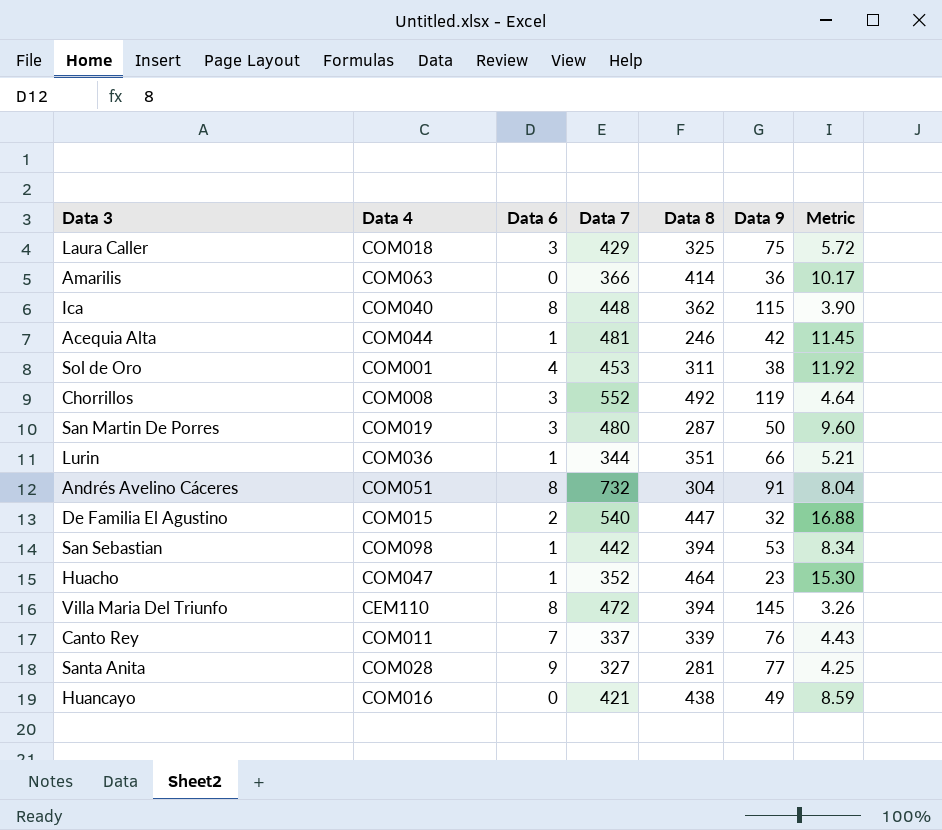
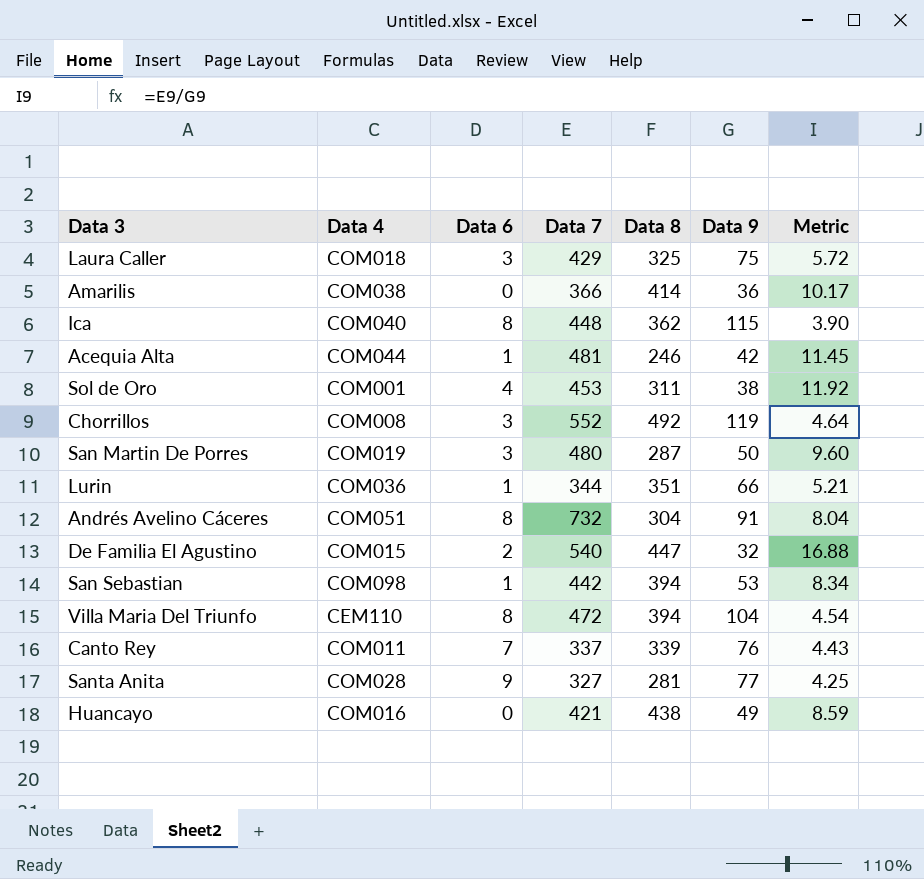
row Huacho: COM047 | 1 | 352 | 464 | 23 | 15.30 -> none
Amarilis | Data 4: COM063 -> COM038
Villa Maria Del Triunfo | Data 9: 145 -> 104
Villa Maria Del Triunfo | Metric: 3.26 -> 4.54

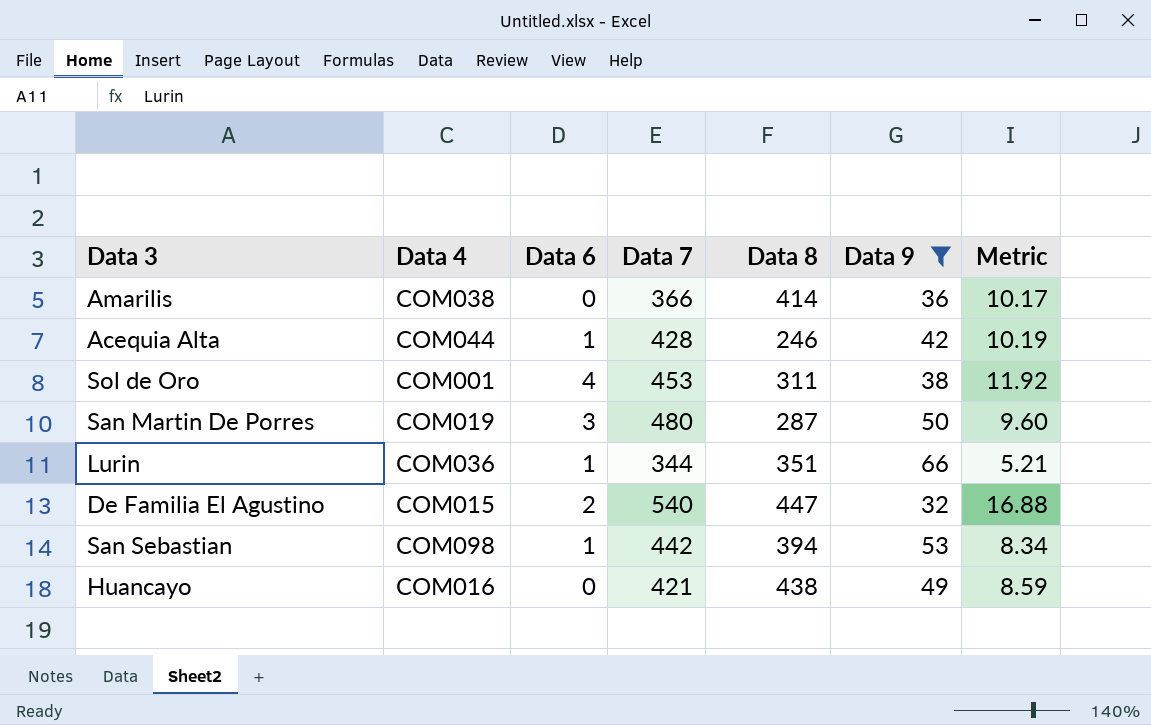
filter: none -> Data 9 <= 66
Acequia Alta | Data 7: 481 -> 428
Acequia Alta | Metric: 11.45 -> 10.19

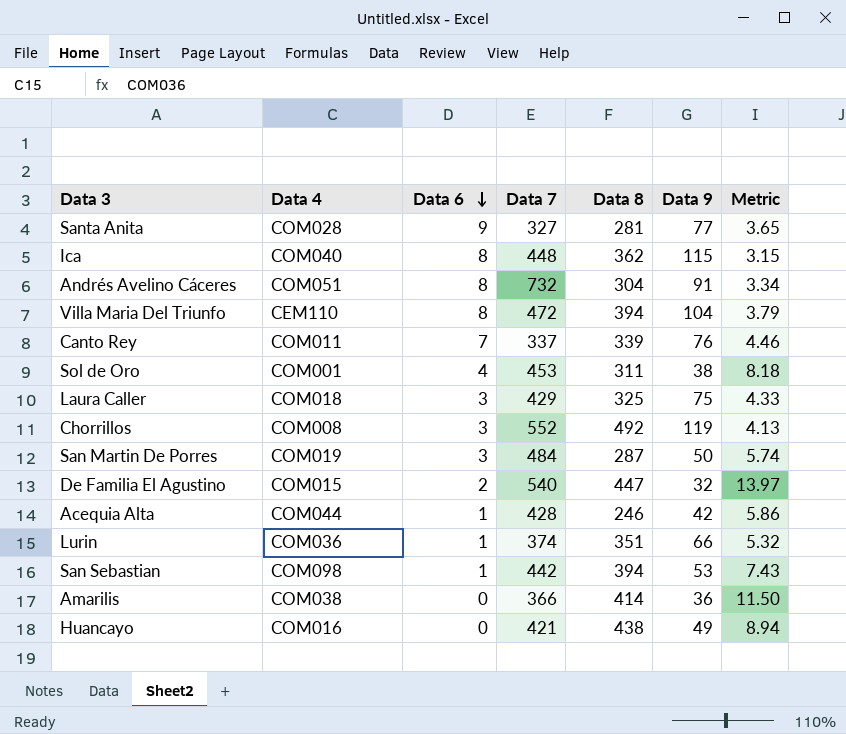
filter: Data 9 <= 66 -> none
row order: none -> Data 6 descending
column Metric | formula: [Data 7] / [Data 9] -> [Data 8] / [Data 9]
San Martin De Porres | Data 7: 480 -> 484
Lurin | Data 7: 344 -> 374

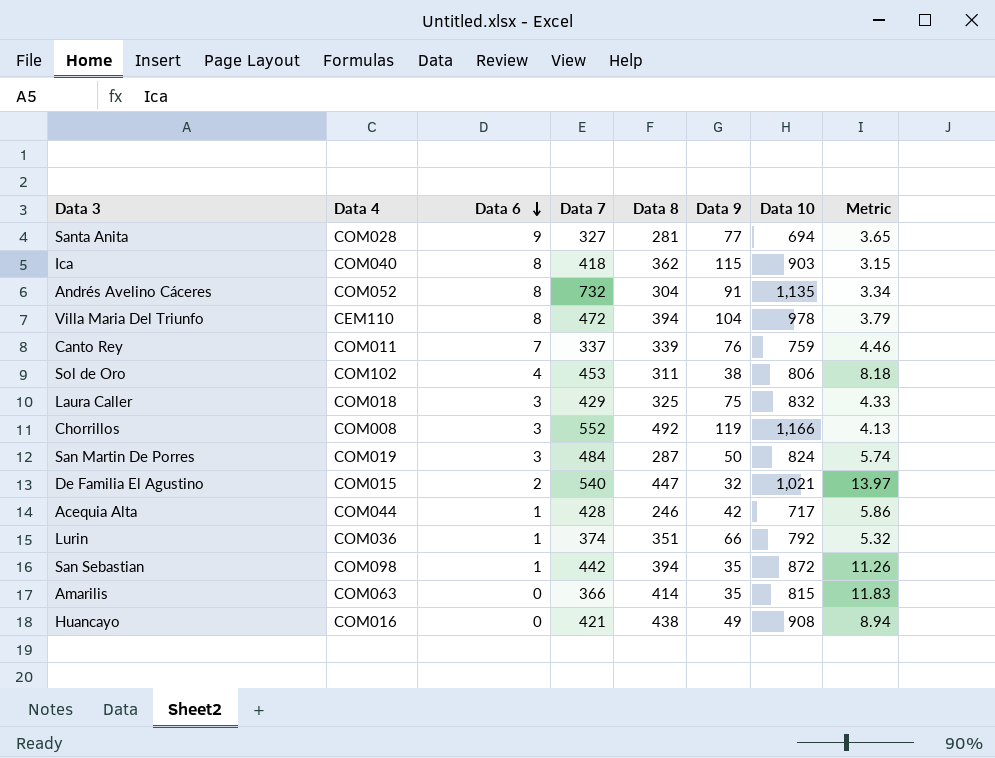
column Data 10 | formula: none -> [Data 6] + [Data 7] + [Data 8] + [Data 9]
Ica | Data 7: 448 -> 418
Andrés Avelino Cáceres | Data 4: COM051 -> COM052
Sol de Oro | Data 4: COM001 -> COM102
San Sebastian | Data 9: 53 -> 35
San Sebastian | Metric: 7.43 -> 11.26
Amarilis | Data 4: COM038 -> COM063
Amarilis | Data 9: 36 -> 35
Amarilis | Metric: 11.50 -> 11.83

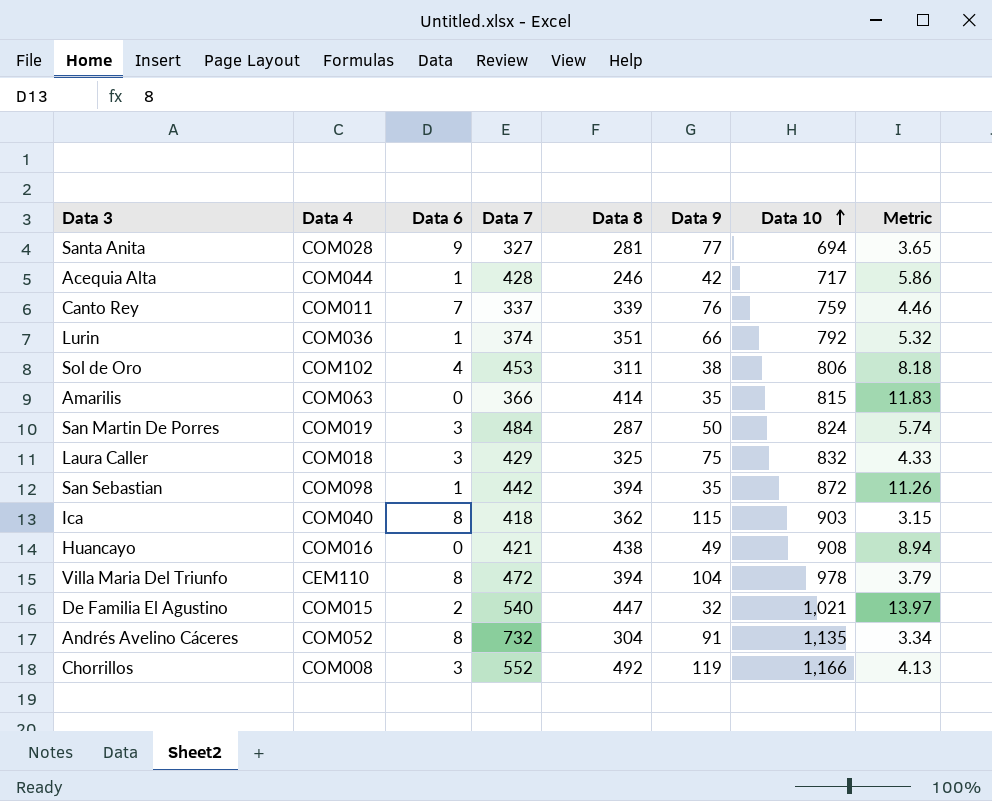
row order: Data 6 descending -> Data 10 ascending

